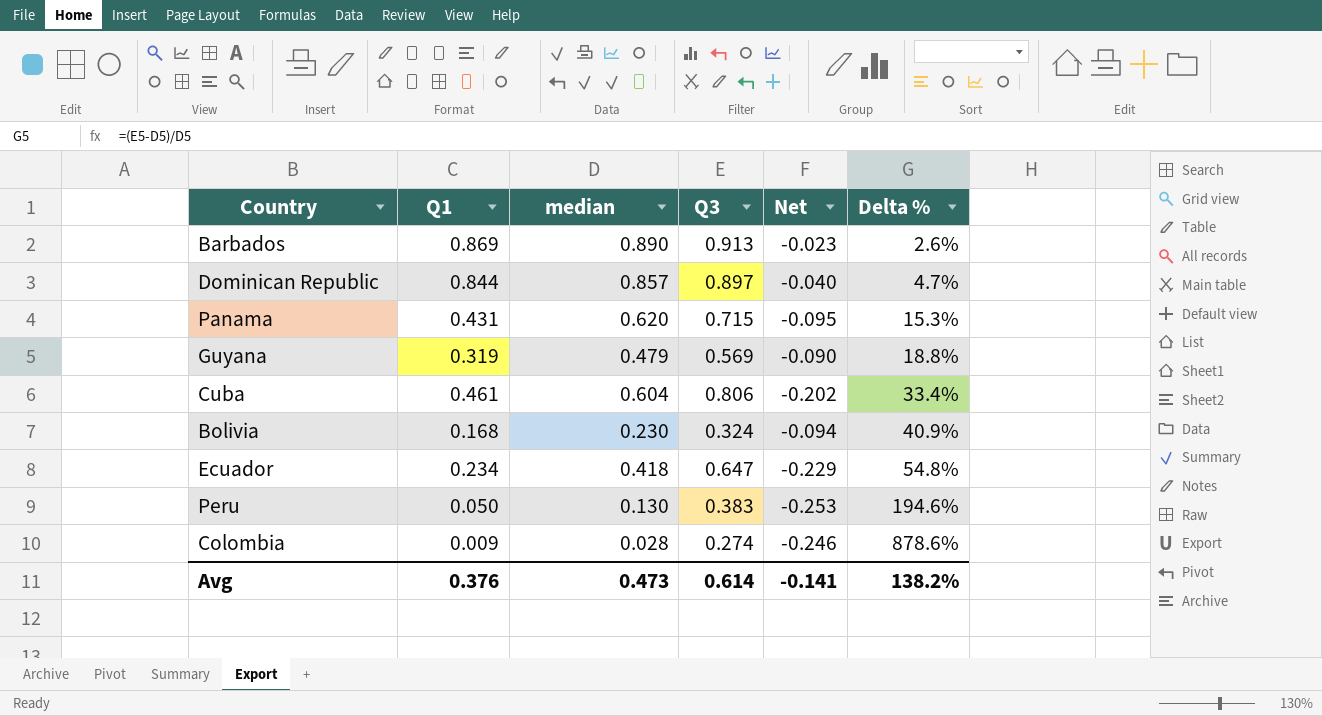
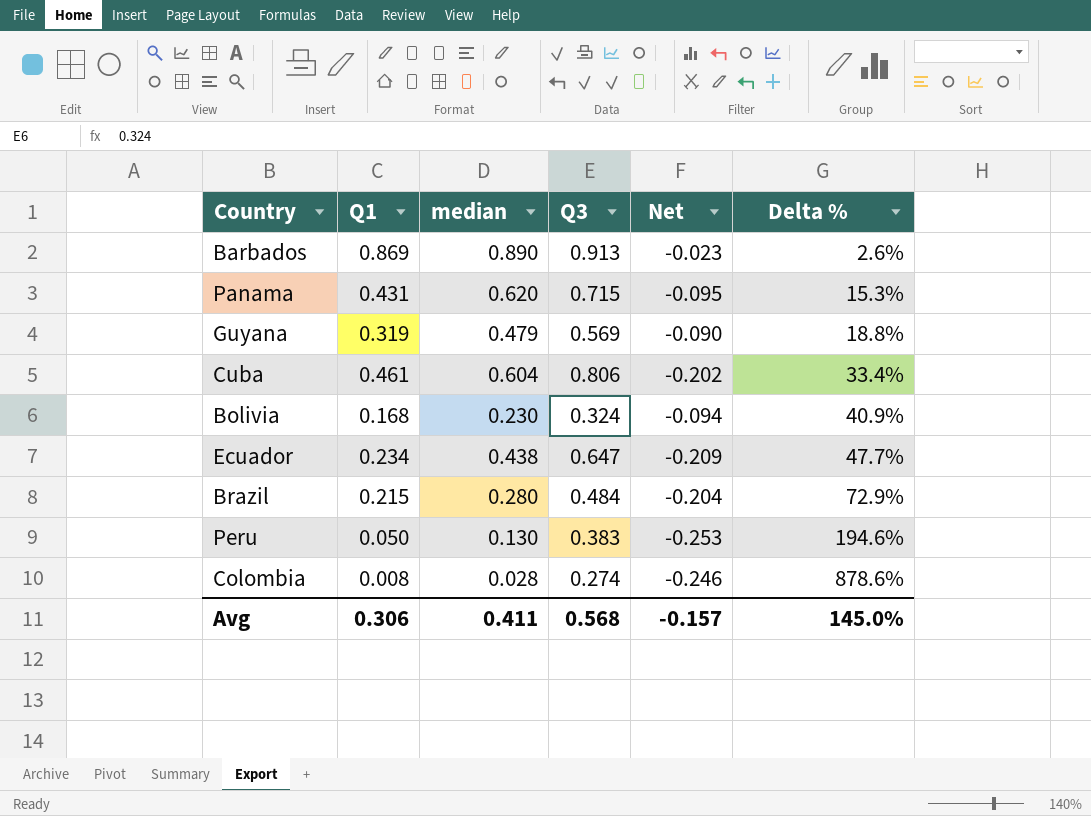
row Dominican Republic: 0.844 | 0.857 | 0.897 | -0.040 | 4.7% -> none
Ecuador | median: 0.418 -> 0.438
Ecuador | Net: -0.229 -> -0.209
Ecuador | Delta %: 54.8% -> 47.7%
row Brazil: none -> 0.215 | 0.280 | 0.484 | -0.204 | 72.9%
Colombia | Q1: 0.009 -> 0.008
Avg | Q1: 0.376 -> 0.306
Avg | median: 0.473 -> 0.411
Avg | Q3: 0.614 -> 0.568
Avg | Net: -0.141 -> -0.157
Avg | Delta %: 138.2% -> 145.0%

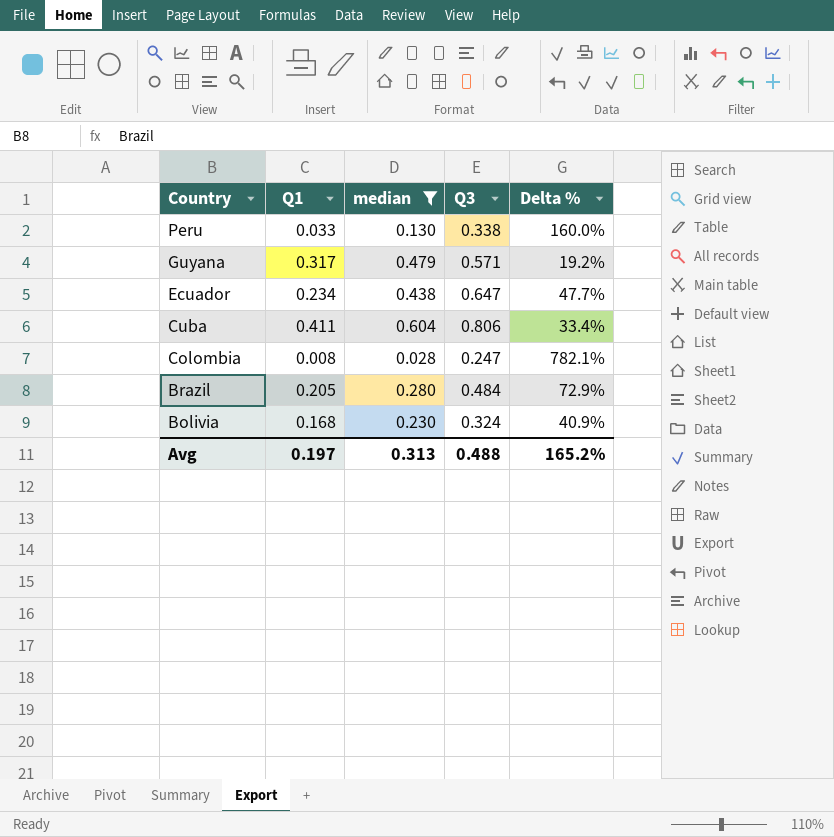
filter: none -> median <= 0.604
row order: Delta % ascending -> Country descending
column Net | formula: [median] - [Q3] -> none
Peru | Q1: 0.050 -> 0.033
Peru | Q3: 0.383 -> 0.338
Peru | Delta %: 194.6% -> 160.0%
Guyana | Q1: 0.319 -> 0.317
Guyana | Q3: 0.569 -> 0.571
Guyana | Delta %: 18.8% -> 19.2%
Cuba | Q1: 0.461 -> 0.411
Colombia | Q3: 0.274 -> 0.247
Colombia | Delta %: 878.6% -> 782.1%
Brazil | Q1: 0.215 -> 0.205
Avg | Q1: 0.306 -> 0.197
Avg | median: 0.411 -> 0.313
Avg | Q3: 0.568 -> 0.488
Avg | Delta %: 145.0% -> 165.2%

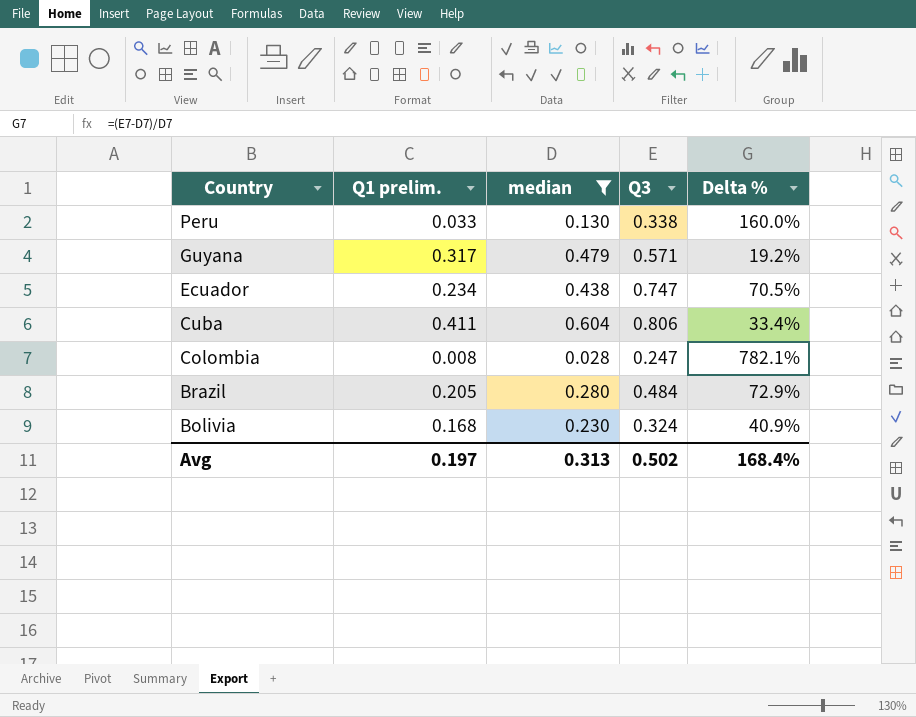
column name: Q1 -> Q1 prelim.
Ecuador | Q3: 0.647 -> 0.747
Ecuador | Delta %: 47.7% -> 70.5%
Avg | Q3: 0.488 -> 0.502
Avg | Delta %: 165.2% -> 168.4%

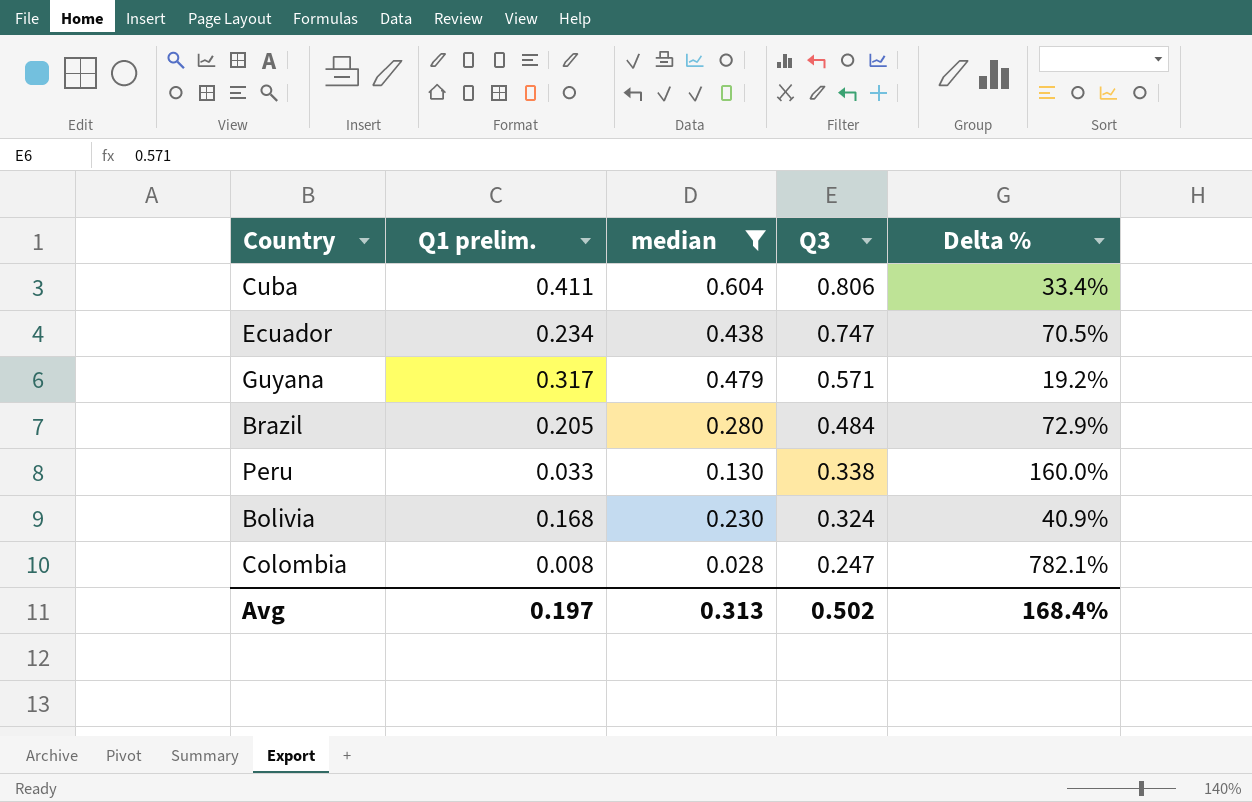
row order: Country descending -> Q3 descending

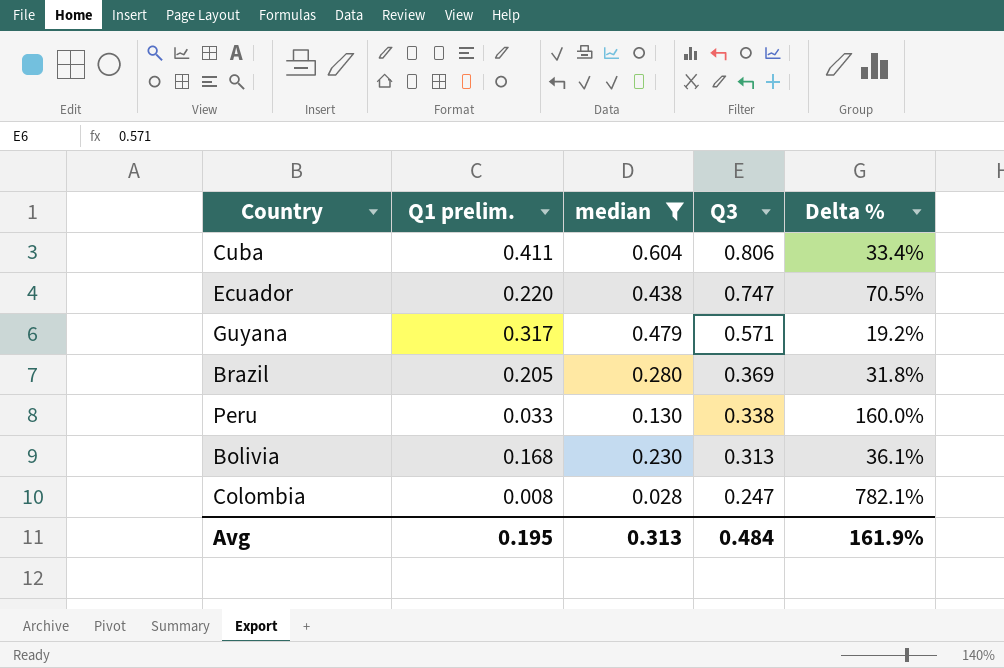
Ecuador | Q1 prelim.: 0.234 -> 0.220
Brazil | Q3: 0.484 -> 0.369
Brazil | Delta %: 72.9% -> 31.8%
Bolivia | Q3: 0.324 -> 0.313
Bolivia | Delta %: 40.9% -> 36.1%
Avg | Q1 prelim.: 0.197 -> 0.195
Avg | Q3: 0.502 -> 0.484
Avg | Delta %: 168.4% -> 161.9%

